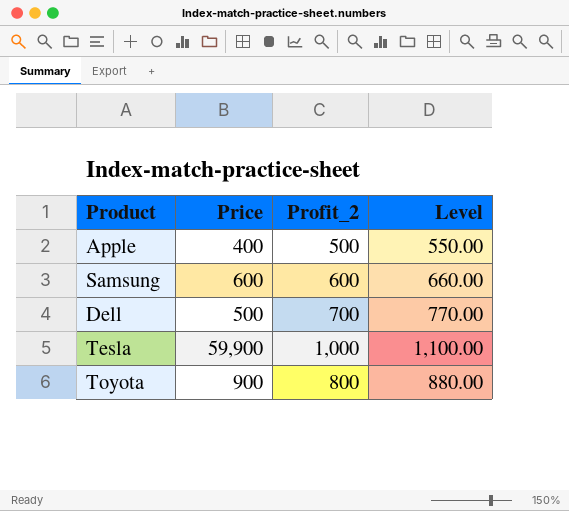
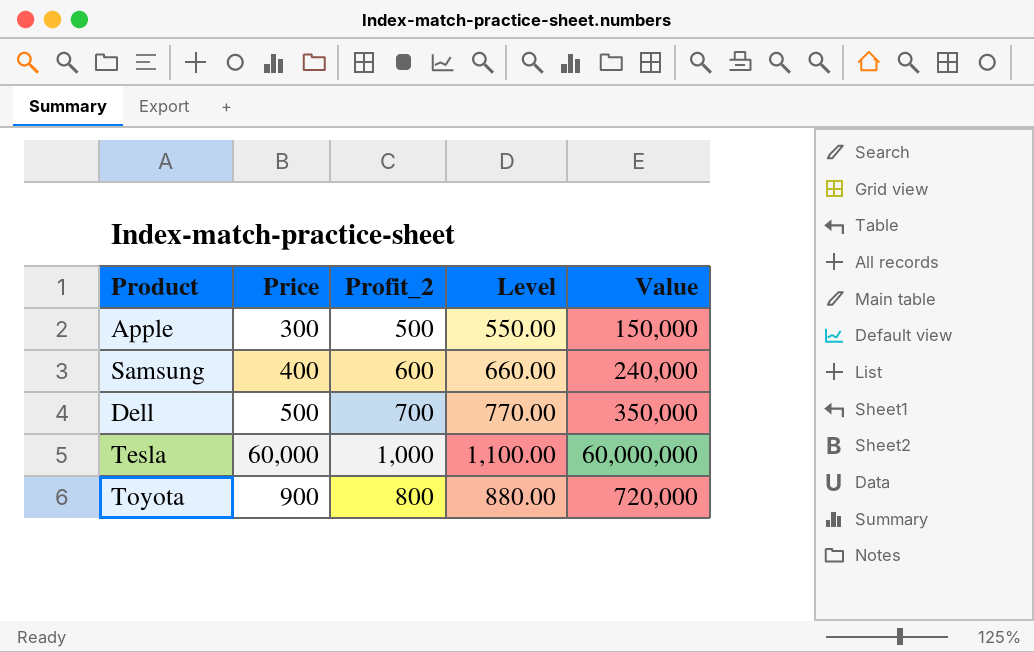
column Value | formula: none -> [Price] * [Profit_2]
Apple | Price: 400 -> 300
Samsung | Price: 600 -> 400
Tesla | Price: 59,900 -> 60,000

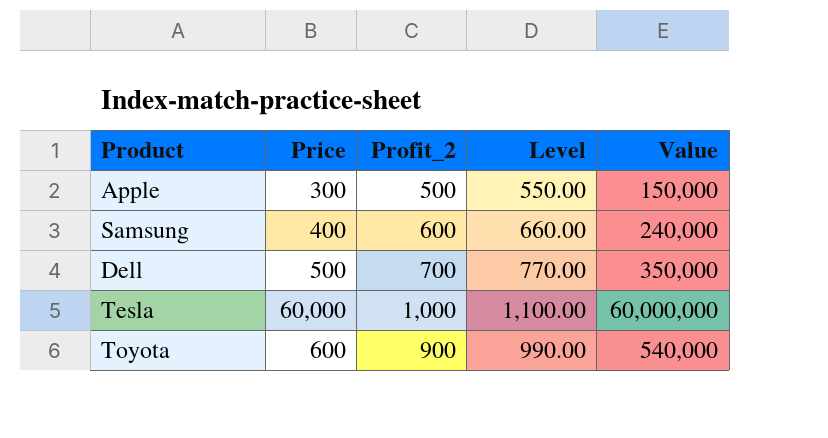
Toyota | Price: 900 -> 600
Toyota | Profit_2: 800 -> 900
Toyota | Level: 880.00 -> 990.00
Toyota | Value: 720,000 -> 540,000

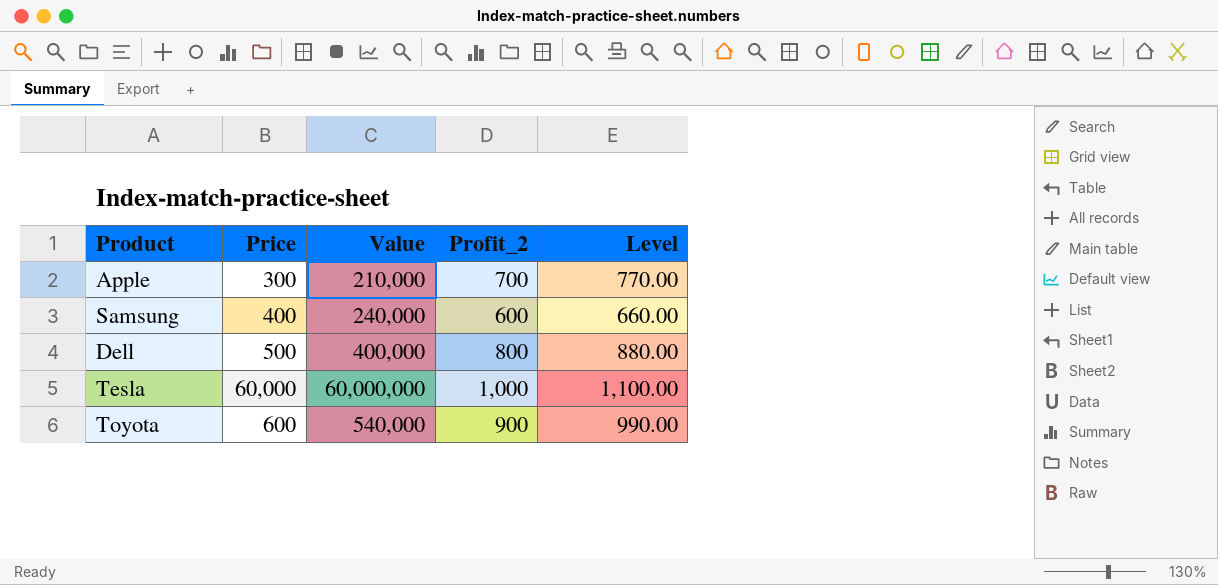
column Value | position: 5 -> 3
Apple | Value: 150,000 -> 210,000
Apple | Profit_2: 500 -> 700
Apple | Level: 550.00 -> 770.00
Dell | Value: 350,000 -> 400,000
Dell | Profit_2: 700 -> 800
Dell | Level: 770.00 -> 880.00

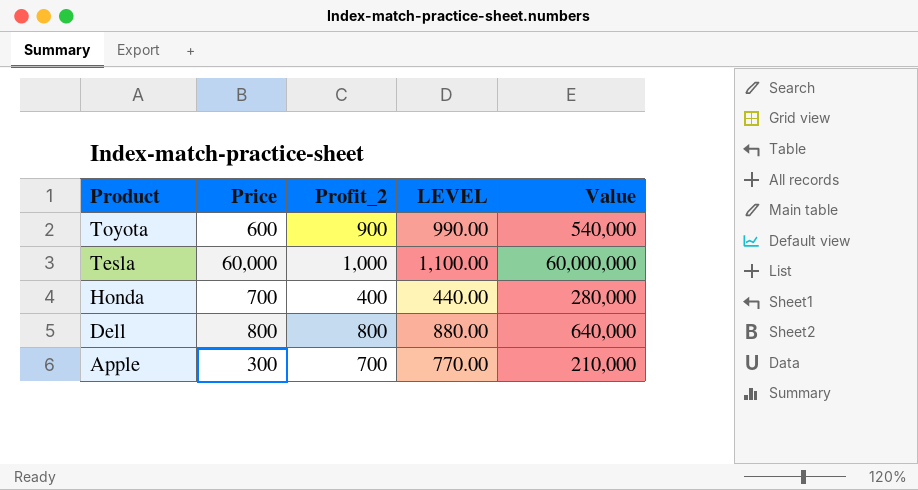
row order: none -> Product descending
column name: Level -> LEVEL
column Value | position: 3 -> 5
row Samsung: 400 | 240,000 | 600 | 660.00 -> none
row Honda: none -> 700 | 400 | 440.00 | 280,000
Dell | Price: 500 -> 800
Dell | Value: 400,000 -> 640,000

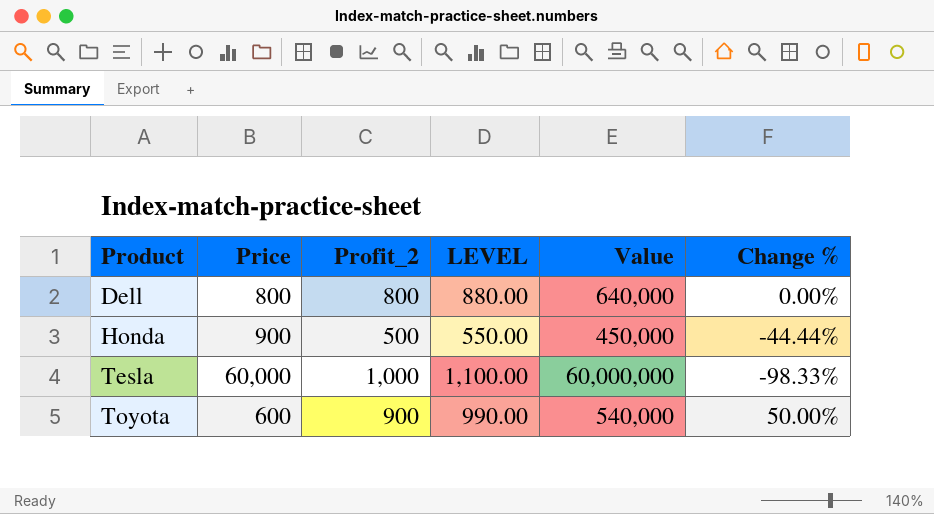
row order: Product descending -> Product ascending
column Change % | formula: none -> ([Profit_2] - [Price]) / [Price]
row Apple: 300 | 700 | 770.00 | 210,000 -> none
Honda | Price: 700 -> 900
Honda | Profit_2: 400 -> 500
Honda | LEVEL: 440.00 -> 550.00
Honda | Value: 280,000 -> 450,000

